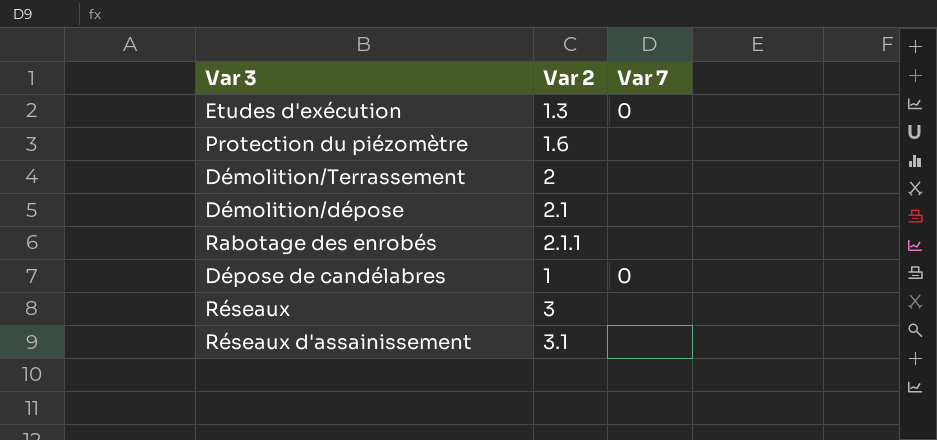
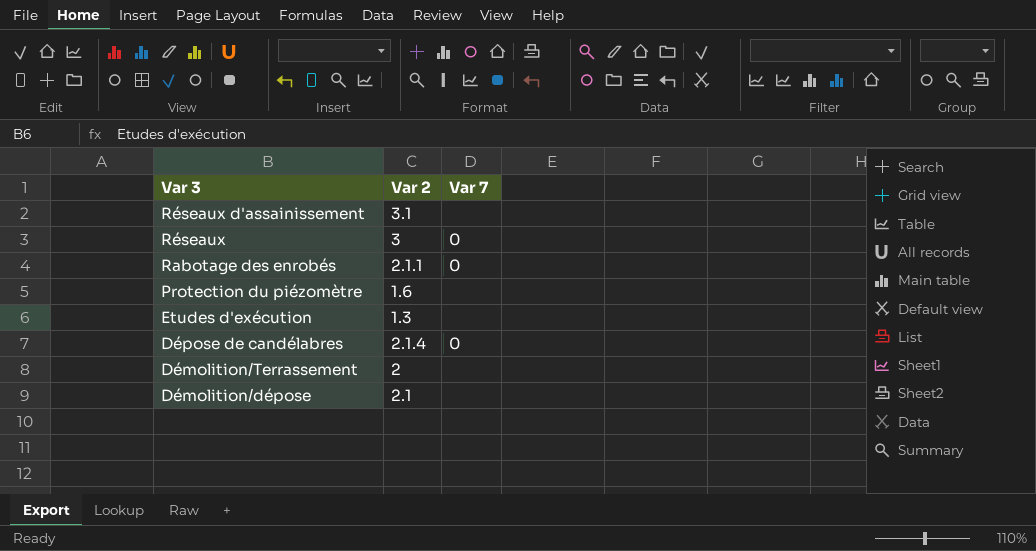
row order: none -> Var 3 descending
Réseaux | Var 7: none -> 0
Rabotage des enrobés | Var 7: none -> 0
Etudes d'exécution | Var 7: 0 -> none
Dépose de candélabres | Var 2: 1 -> 2.1.4

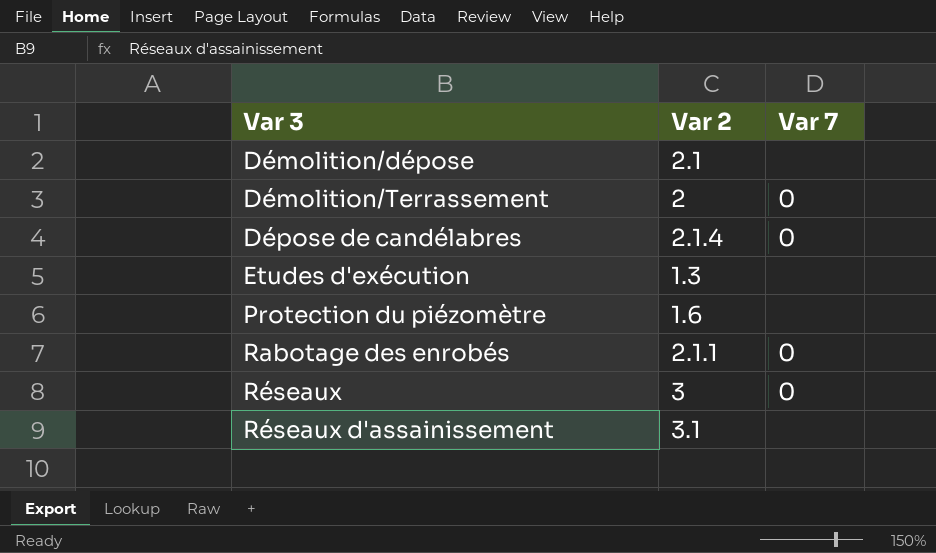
row order: Var 3 descending -> Var 3 ascending
Démolition/Terrassement | Var 7: none -> 0

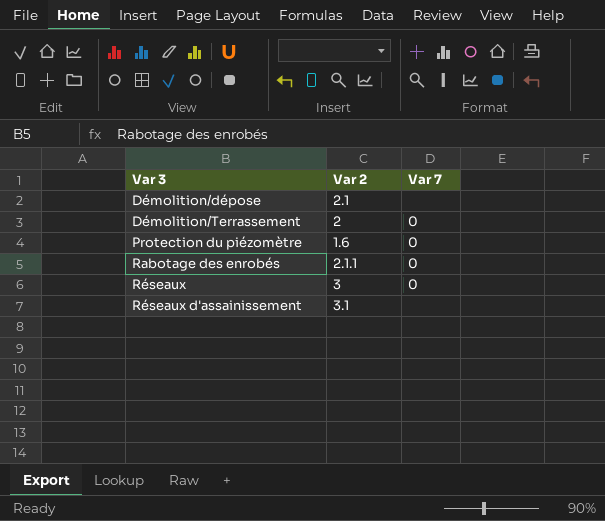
row Dépose de candélabres: 2.1.4 | 0 -> none
row Etudes d'exécution: 1.3 | none -> none
Protection du piézomètre | Var 7: none -> 0

